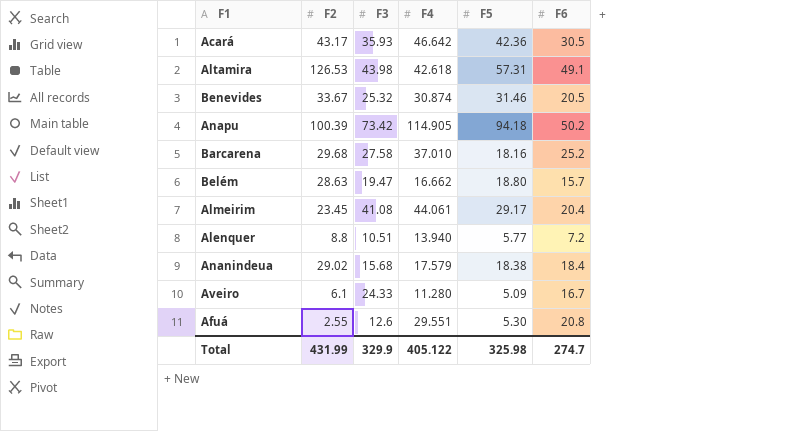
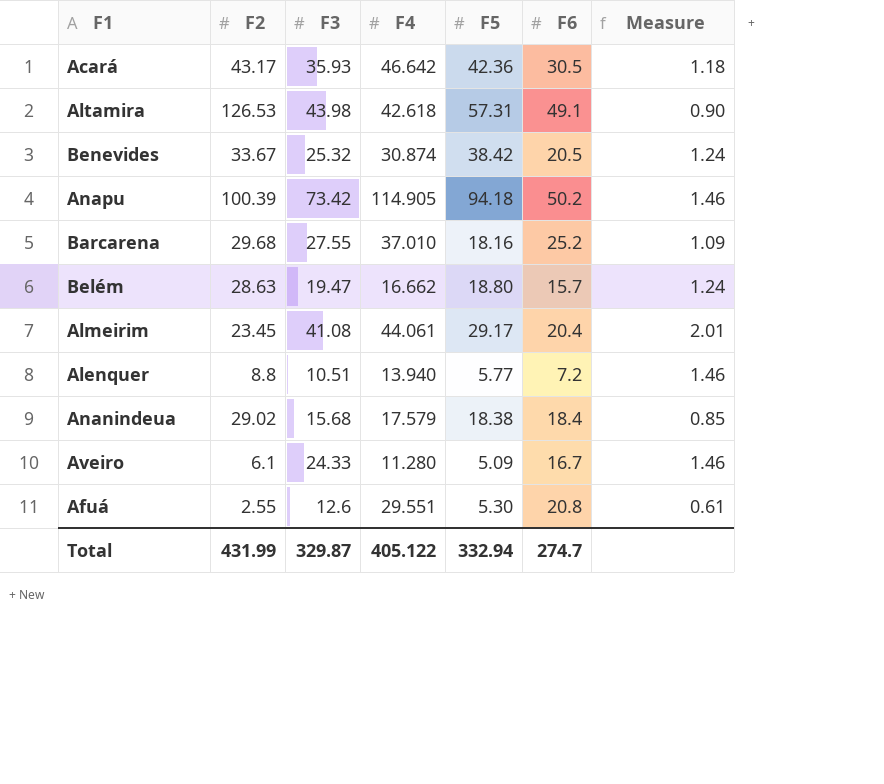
column Measure | formula: none -> [F3] / [F6]
Benevides | F5: 31.46 -> 38.42
Barcarena | F3: 27.58 -> 27.55
Total | F3: 329.9 -> 329.87
Total | F5: 325.98 -> 332.94

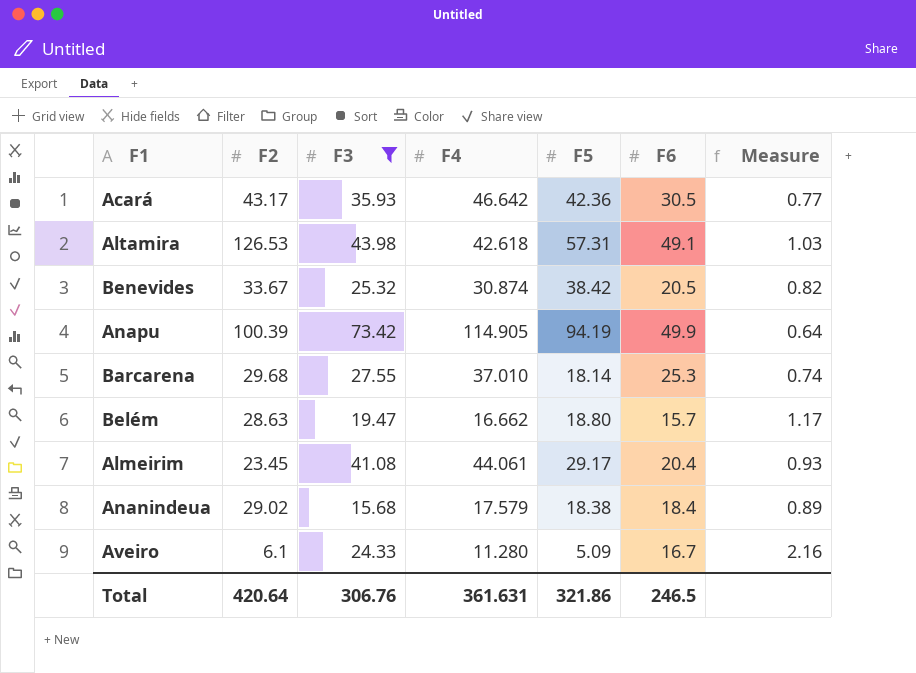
filter: none -> F3 >= 15.68
column Measure | formula: [F3] / [F6] -> [F3] / [F4]
Anapu | F5: 94.18 -> 94.19
Anapu | F6: 50.2 -> 49.9
Barcarena | F5: 18.16 -> 18.14
Barcarena | F6: 25.2 -> 25.3
Total | F2: 431.99 -> 420.64
Total | F3: 329.87 -> 306.76
Total | F4: 405.122 -> 361.631
Total | F5: 332.94 -> 321.86
Total | F6: 274.7 -> 246.5

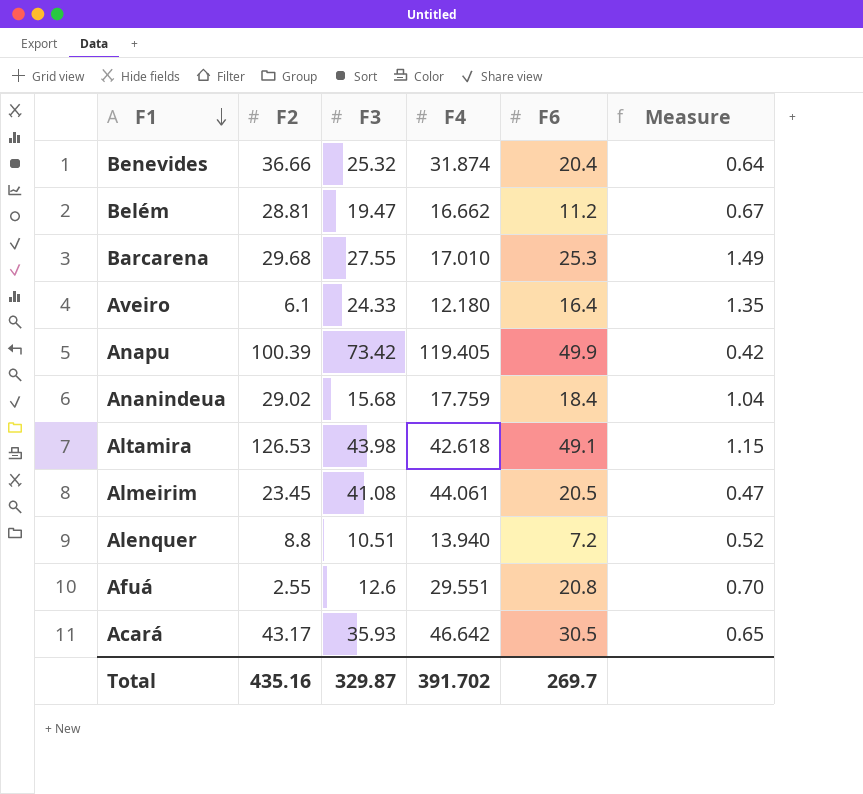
filter: F3 >= 15.68 -> none
row order: none -> F1 descending
column F5 | position: 5 -> none
column Measure | formula: [F3] / [F4] -> [F6] / [F4]
Benevides | F2: 33.67 -> 36.66
Benevides | F4: 30.874 -> 31.874
Benevides | F6: 20.5 -> 20.4
Belém | F2: 28.63 -> 28.81
Belém | F6: 15.7 -> 11.2
Barcarena | F4: 37.010 -> 17.010
Aveiro | F4: 11.280 -> 12.180
Aveiro | F6: 16.7 -> 16.4
Anapu | F4: 114.905 -> 119.405
Ananindeua | F4: 17.579 -> 17.759
Almeirim | F6: 20.4 -> 20.5
Total | F2: 420.64 -> 435.16
Total | F3: 306.76 -> 329.87
Total | F4: 361.631 -> 391.702
Total | F6: 246.5 -> 269.7

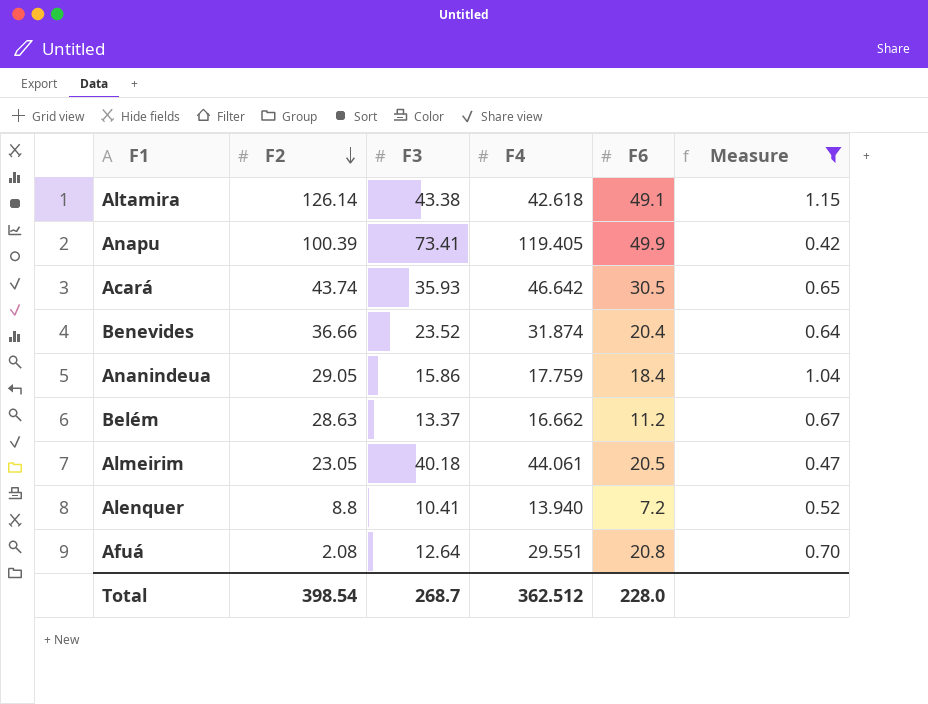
filter: none -> Measure <= 1.15
row order: F1 descending -> F2 descending
Altamira | F2: 126.53 -> 126.14
Altamira | F3: 43.98 -> 43.38
Anapu | F3: 73.42 -> 73.41
Acará | F2: 43.17 -> 43.74
Benevides | F3: 25.32 -> 23.52
Ananindeua | F2: 29.02 -> 29.05
Ananindeua | F3: 15.68 -> 15.86
Belém | F2: 28.81 -> 28.63
Belém | F3: 19.47 -> 13.37
Almeirim | F2: 23.45 -> 23.05
Almeirim | F3: 41.08 -> 40.18
Alenquer | F3: 10.51 -> 10.41
Afuá | F2: 2.55 -> 2.08
Afuá | F3: 12.6 -> 12.64
Total | F2: 435.16 -> 398.54
Total | F3: 329.87 -> 268.7
Total | F4: 391.702 -> 362.512
Total | F6: 269.7 -> 228.0

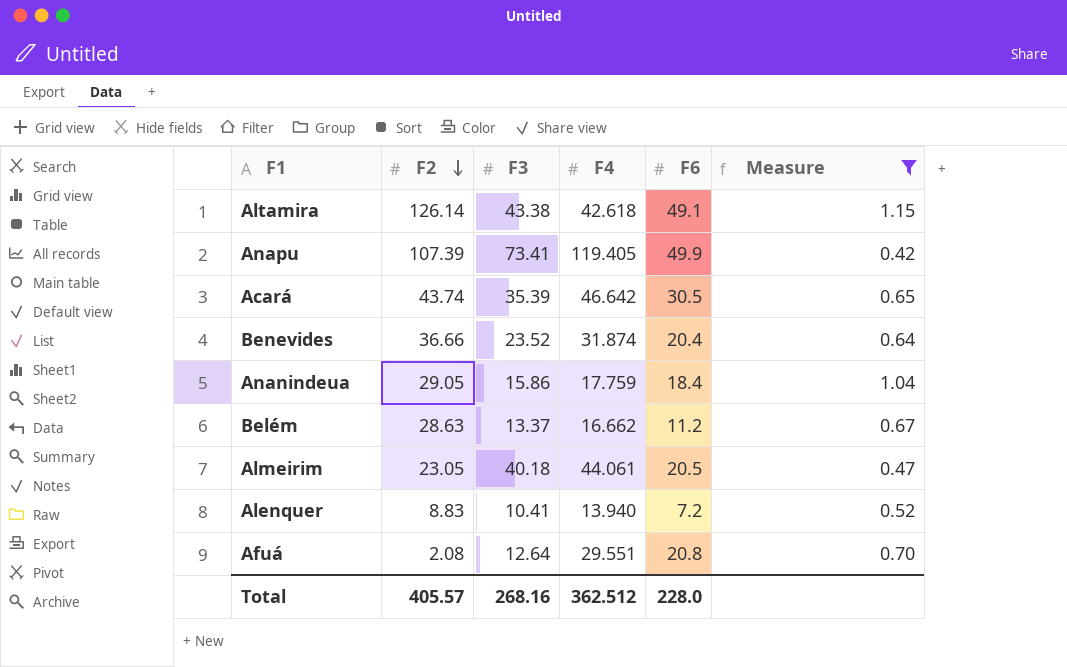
Anapu | F2: 100.39 -> 107.39
Acará | F3: 35.93 -> 35.39
Alenquer | F2: 8.8 -> 8.83
Total | F2: 398.54 -> 405.57
Total | F3: 268.7 -> 268.16

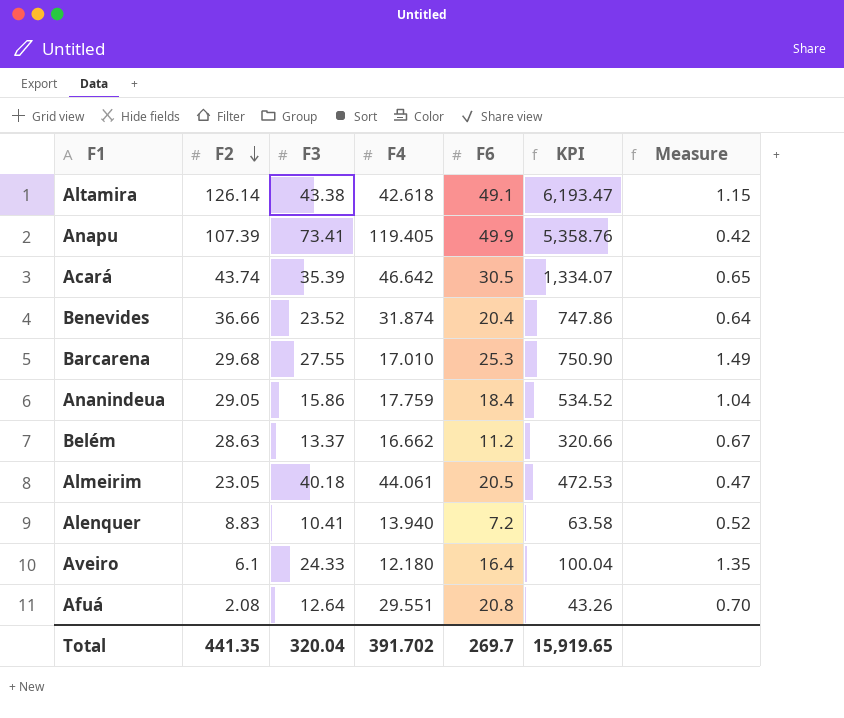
filter: Measure <= 1.15 -> none
column KPI | formula: none -> [F2] * [F6]
Total | F2: 405.57 -> 441.35
Total | F3: 268.16 -> 320.04
Total | F4: 362.512 -> 391.702
Total | F6: 228.0 -> 269.7

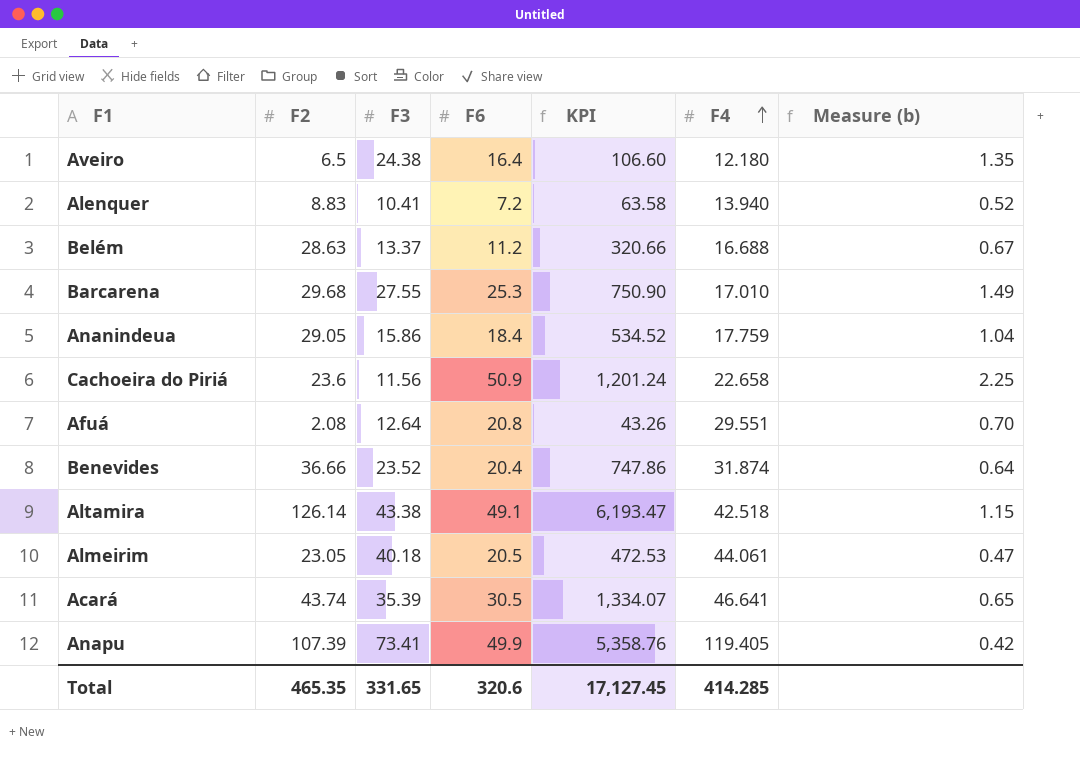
row order: F2 descending -> F4 ascending
column F4 | position: 4 -> 6
column name: Measure -> Measure (b)
Aveiro | F2: 6.1 -> 6.5
Aveiro | F3: 24.33 -> 24.38
Aveiro | KPI: 100.04 -> 106.60
Belém | F4: 16.662 -> 16.688
row Cachoeira do Piriá: none -> 23.6 | 11.56 | 50.9 | 1,201.24 | 22.658 | 2.25
Altamira | F4: 42.618 -> 42.518
Acará | F4: 46.642 -> 46.641
Total | F2: 441.35 -> 465.35
Total | F3: 320.04 -> 331.65
Total | F6: 269.7 -> 320.6
Total | KPI: 15,919.65 -> 17,127.45
Total | F4: 391.702 -> 414.285

